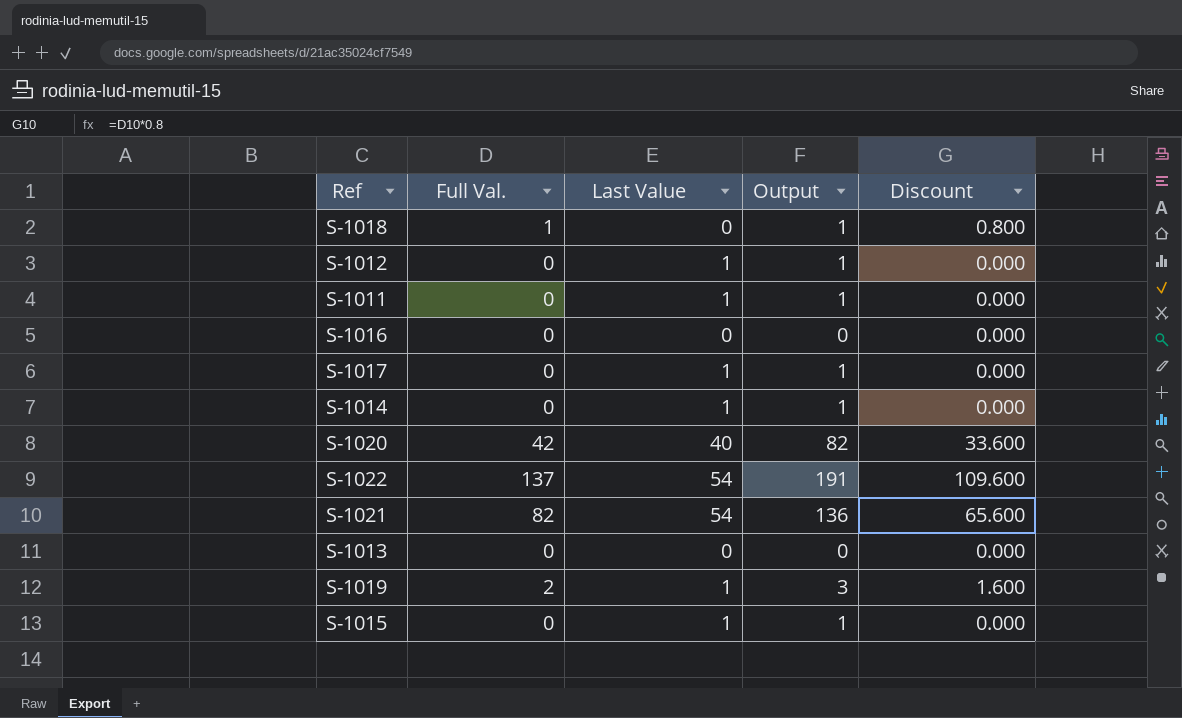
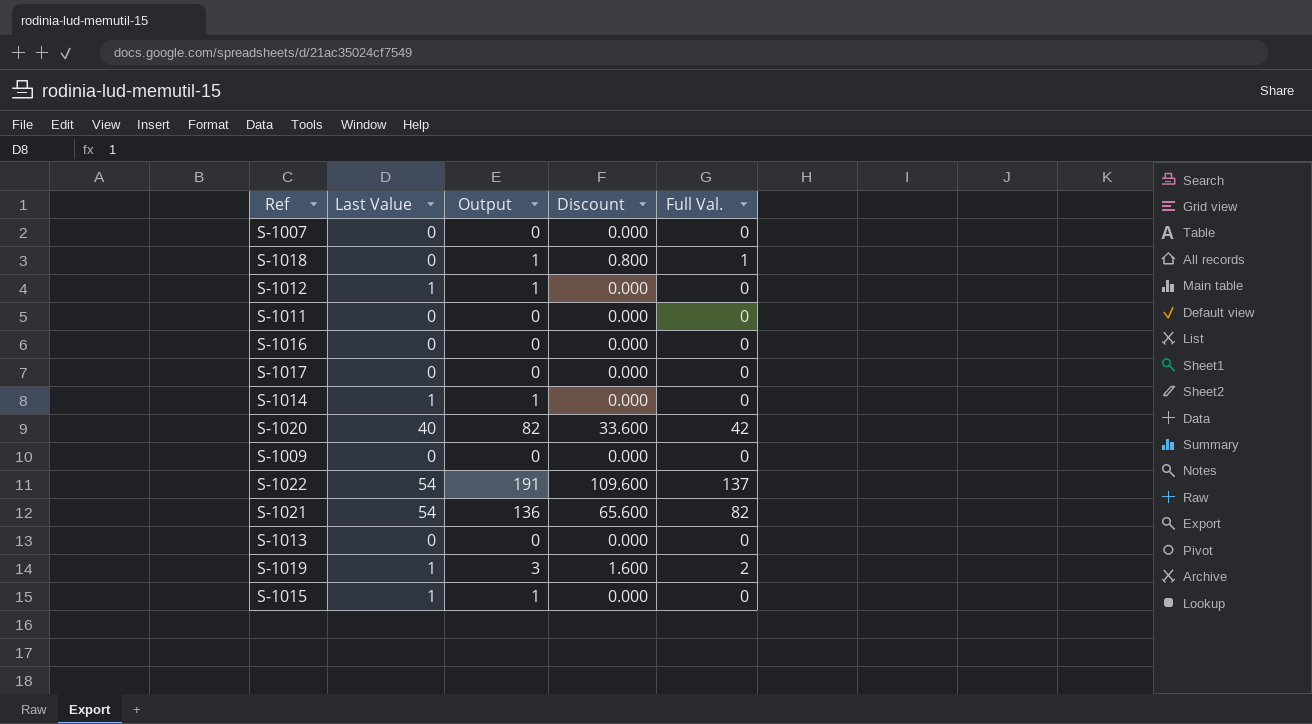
column Full Val. | position: 2 -> 5
row S-1007: none -> 0 | 0 | 0.000 | 0
S-1011 | Last Value: 1 -> 0
S-1011 | Output: 1 -> 0
S-1017 | Last Value: 1 -> 0
S-1017 | Output: 1 -> 0
row S-1009: none -> 0 | 0 | 0.000 | 0

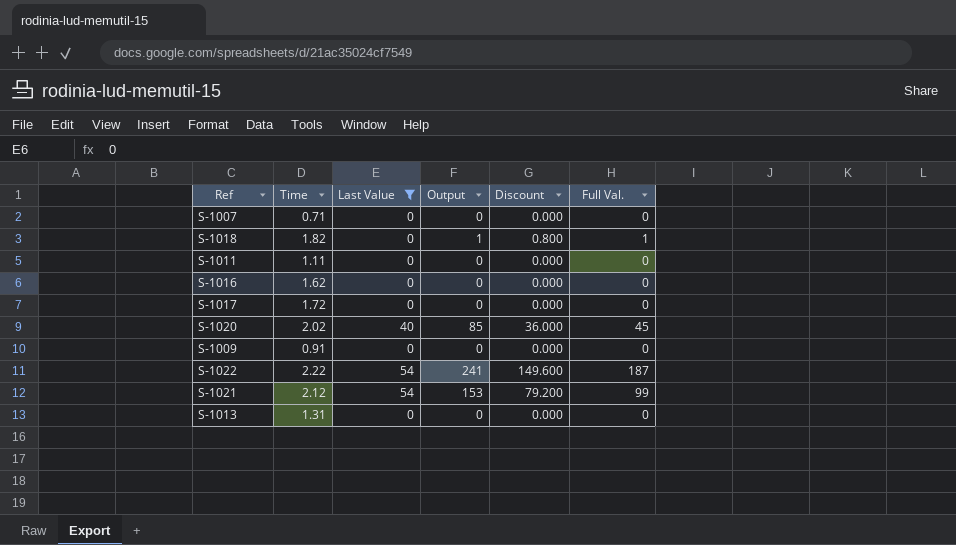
filter: none -> Last Value != 1
column Time | position: none -> 2
S-1020 | Output: 82 -> 85
S-1020 | Discount: 33.600 -> 36.000
S-1020 | Full Val.: 42 -> 45
S-1022 | Output: 191 -> 241
S-1022 | Discount: 109.600 -> 149.600
S-1022 | Full Val.: 137 -> 187
S-1021 | Output: 136 -> 153
S-1021 | Discount: 65.600 -> 79.200
S-1021 | Full Val.: 82 -> 99

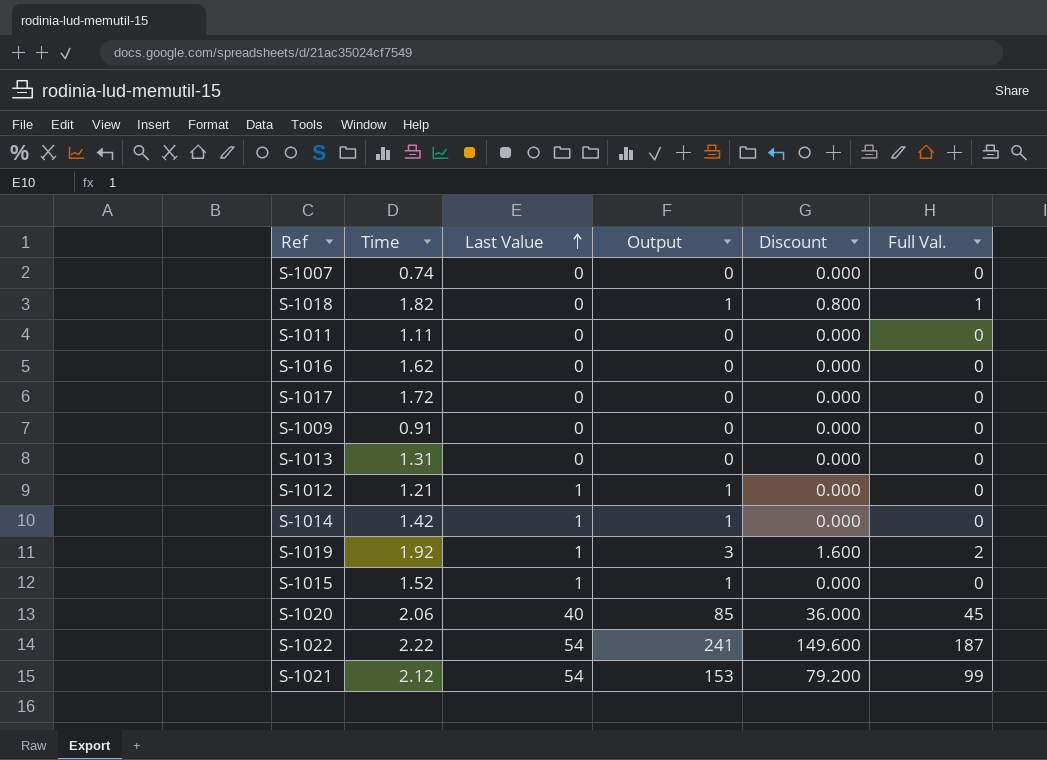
filter: Last Value != 1 -> none
row order: none -> Last Value ascending
S-1007 | Time: 0.71 -> 0.74
S-1020 | Time: 2.02 -> 2.06

